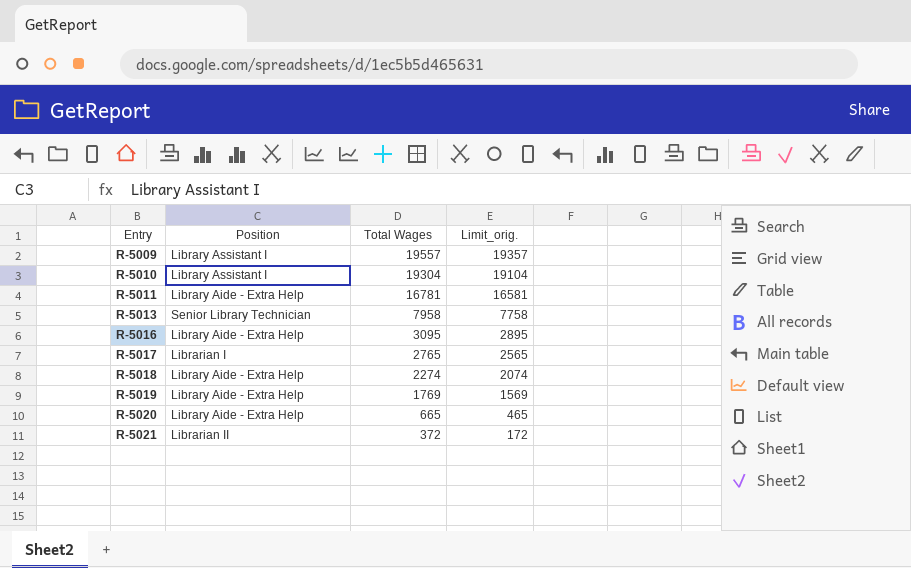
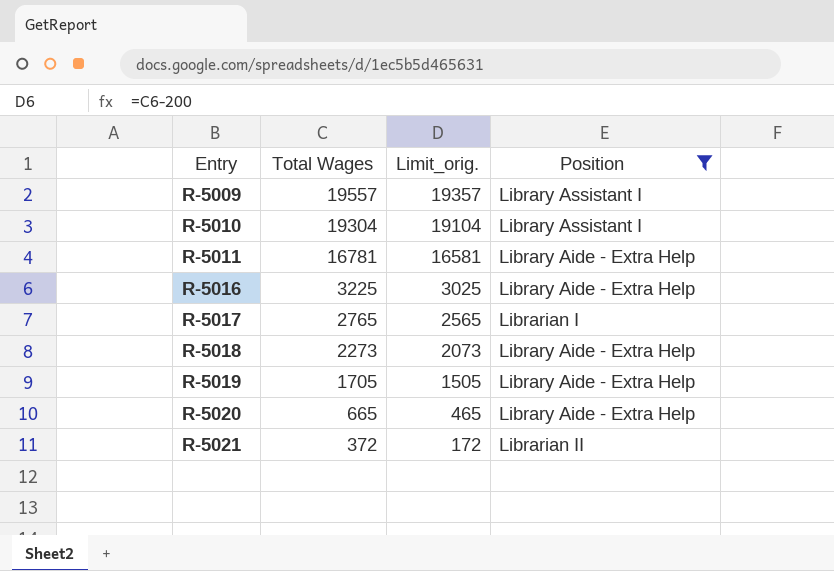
filter: none -> Position != Senior Library Technician
column Position | position: 2 -> 4
R-5016 | Total Wages: 3095 -> 3225
R-5016 | Limit_orig.: 2895 -> 3025
R-5018 | Total Wages: 2274 -> 2273
R-5018 | Limit_orig.: 2074 -> 2073
R-5019 | Total Wages: 1769 -> 1705
R-5019 | Limit_orig.: 1569 -> 1505

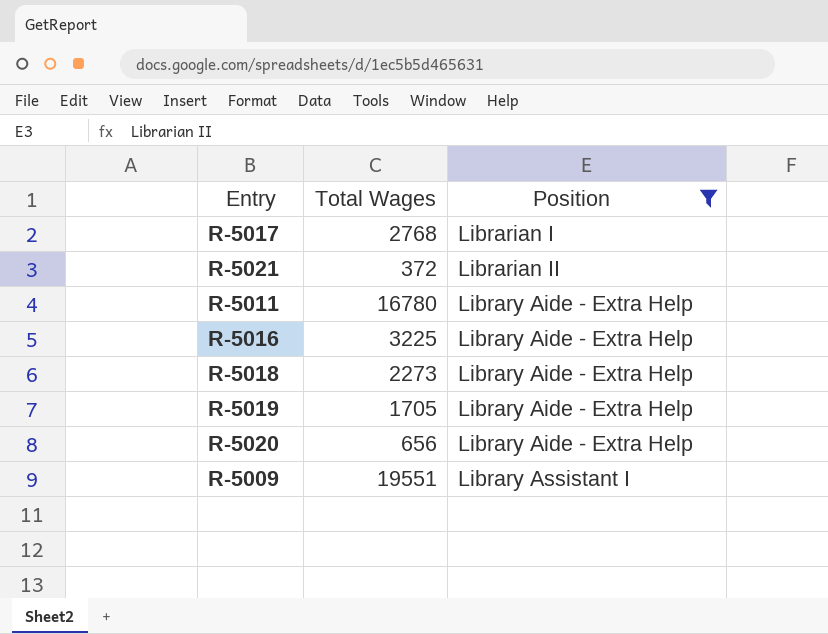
row order: Entry ascending -> Position ascending
column Limit_orig. | formula: [Total Wages] - 200 -> none
row R-5010: 19304 | 19104 | Library Assistant I -> none
R-5017 | Total Wages: 2765 -> 2768
R-5011 | Total Wages: 16781 -> 16780
R-5020 | Total Wages: 665 -> 656
R-5009 | Total Wages: 19557 -> 19551

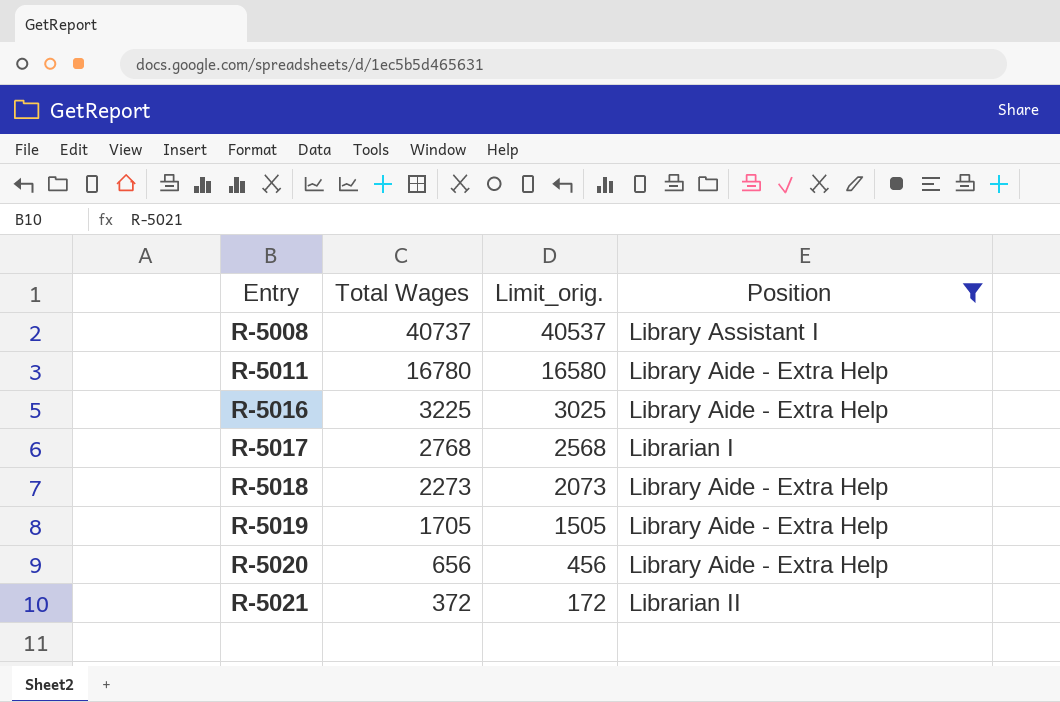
row order: Position ascending -> Entry ascending
column Limit_orig. | formula: none -> [Total Wages] - 200
row R-5009: 19551 | Library Assistant I -> none
row R-5008: none -> 40737 | 40537 | Library Assistant I

